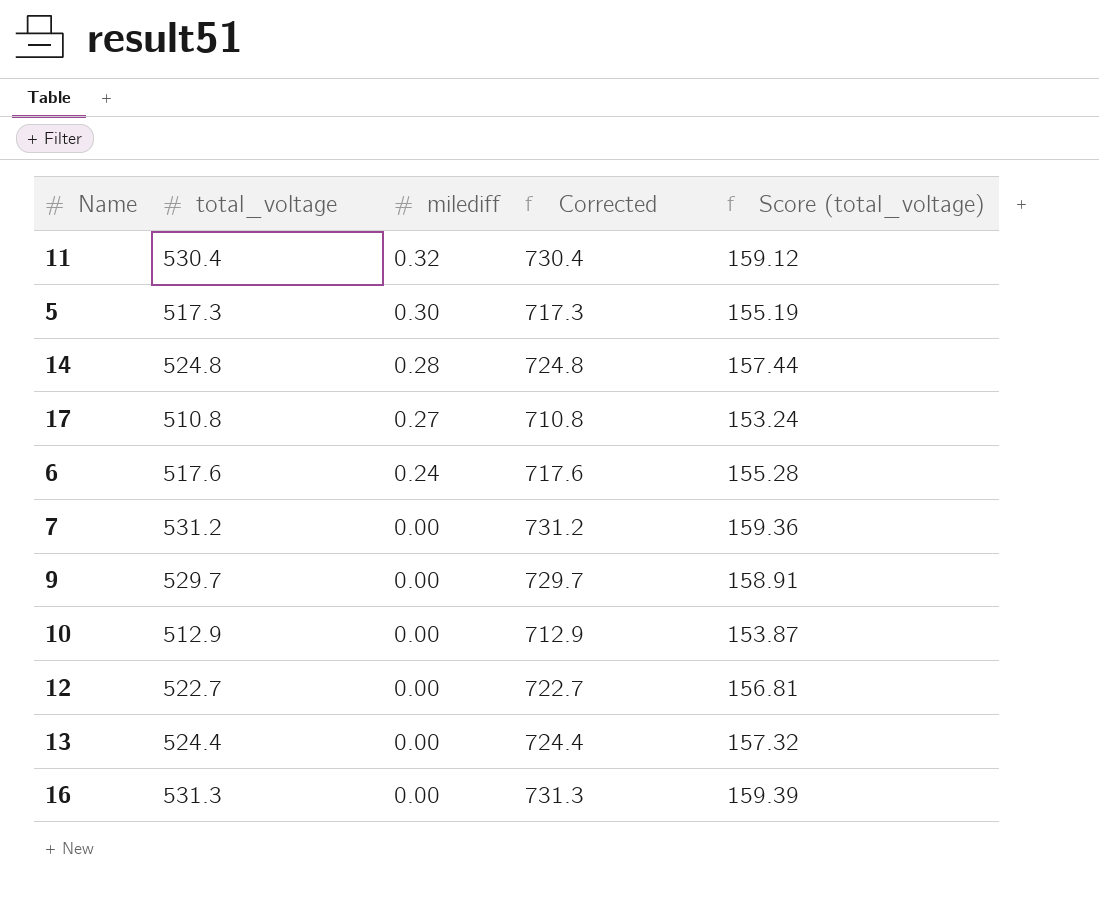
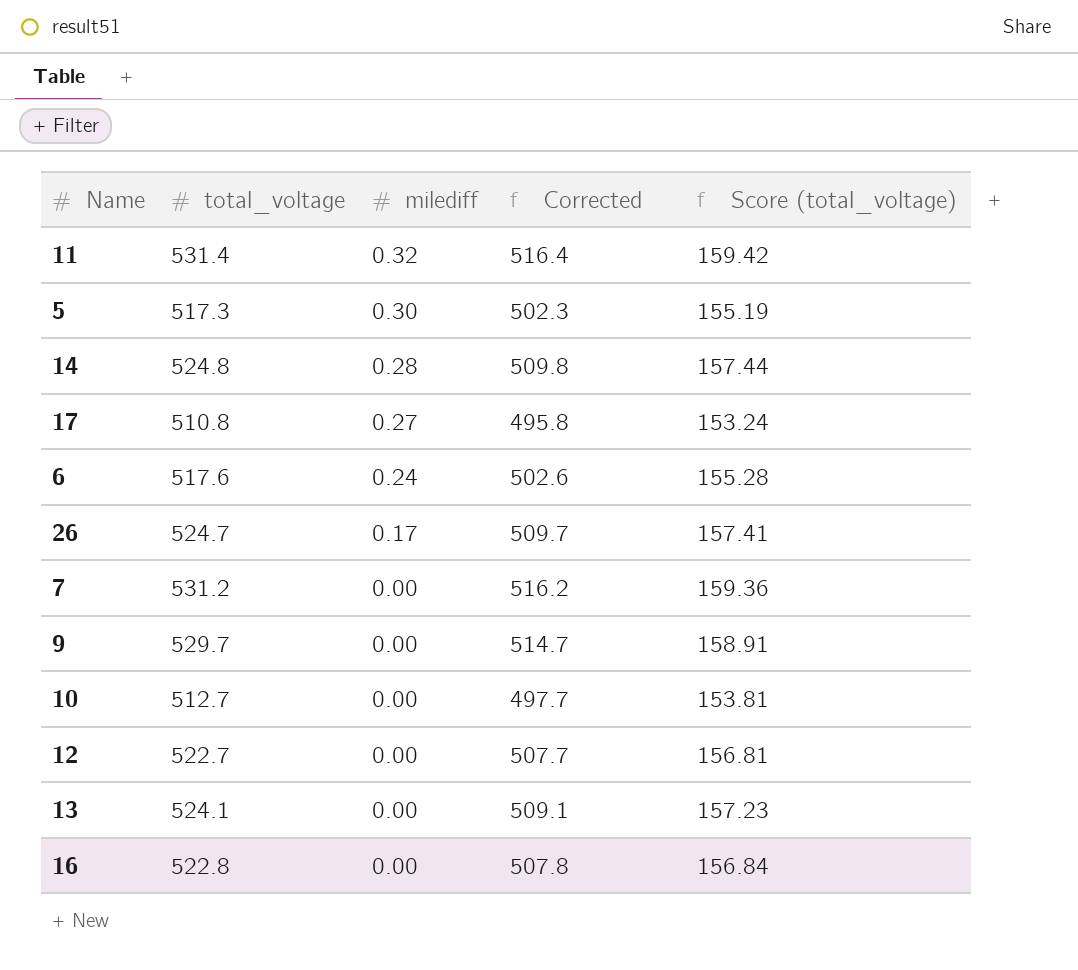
column Corrected | formula: [total_voltage] + 200 -> [total_voltage] - 15
11 | total_voltage: 530.4 -> 531.4
11 | Score (total_voltage): 159.12 -> 159.42
row 26: none -> 524.7 | 0.17 | 509.7 | 157.41
10 | total_voltage: 512.9 -> 512.7
10 | Score (total_voltage): 153.87 -> 153.81
13 | total_voltage: 524.4 -> 524.1
13 | Score (total_voltage): 157.32 -> 157.23
16 | total_voltage: 531.3 -> 522.8
16 | Score (total_voltage): 159.39 -> 156.84

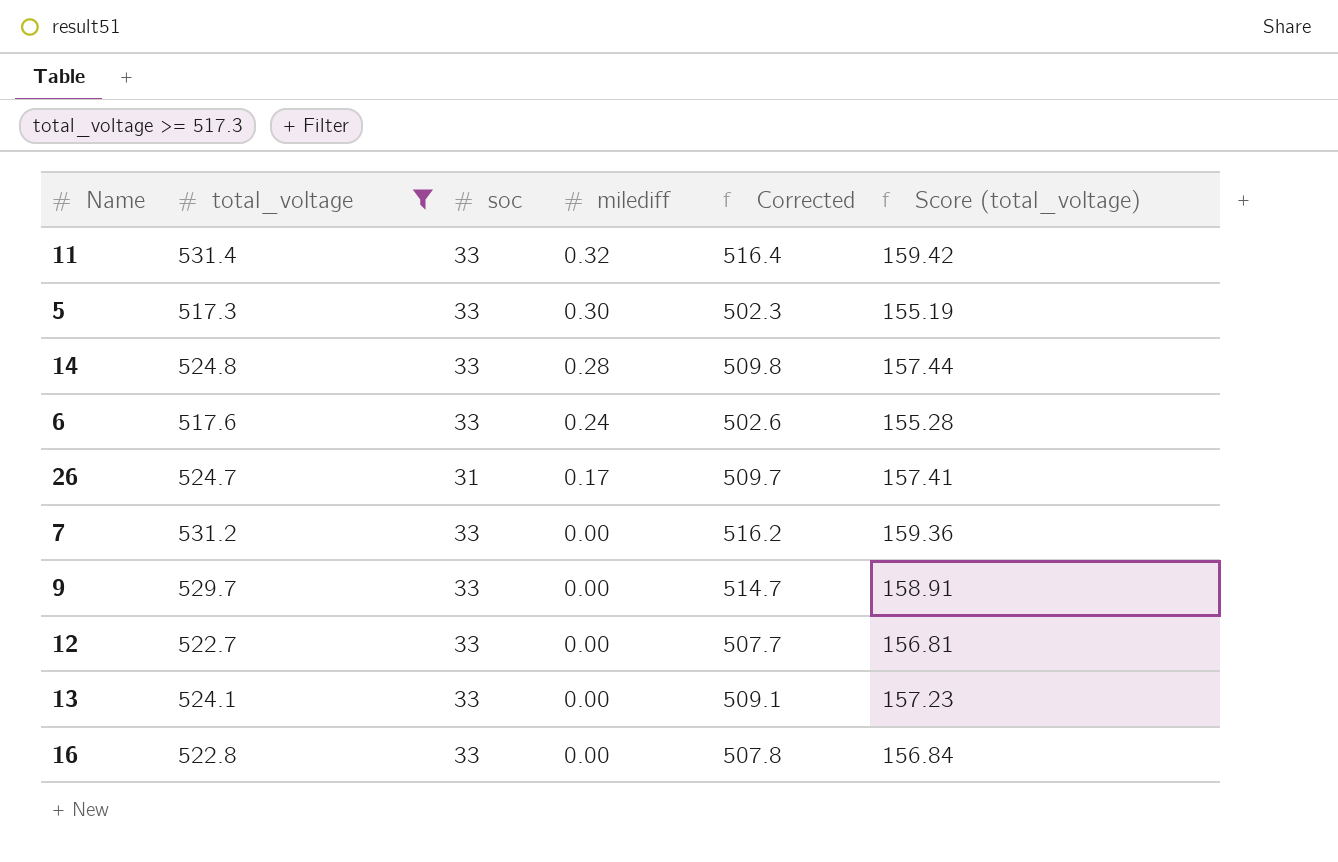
filter: none -> total_voltage >= 517.3
column soc | position: none -> 3

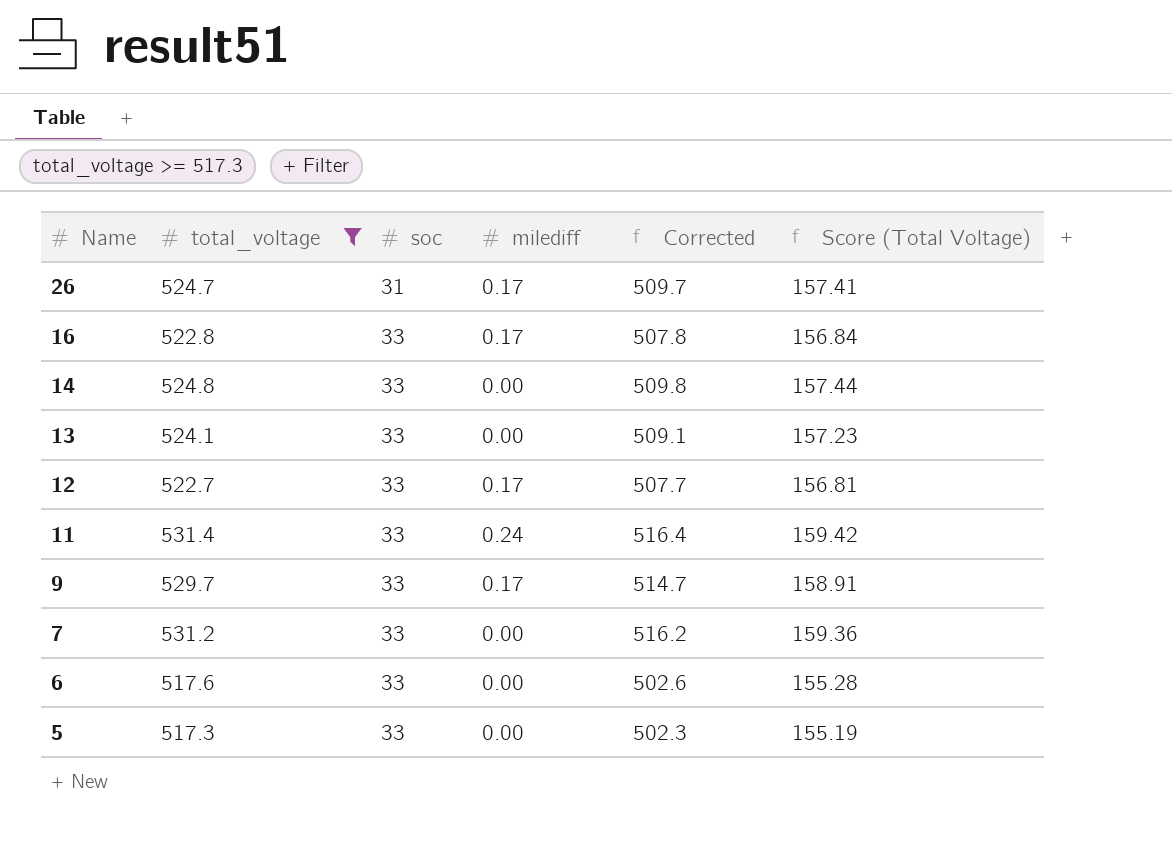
row order: milediff descending -> Name descending
column name: Score (total_voltage) -> Score (Total Voltage)
16 | milediff: 0.00 -> 0.17
14 | milediff: 0.28 -> 0.00
12 | milediff: 0.00 -> 0.17
11 | milediff: 0.32 -> 0.24
9 | milediff: 0.00 -> 0.17
6 | milediff: 0.24 -> 0.00
5 | milediff: 0.30 -> 0.00

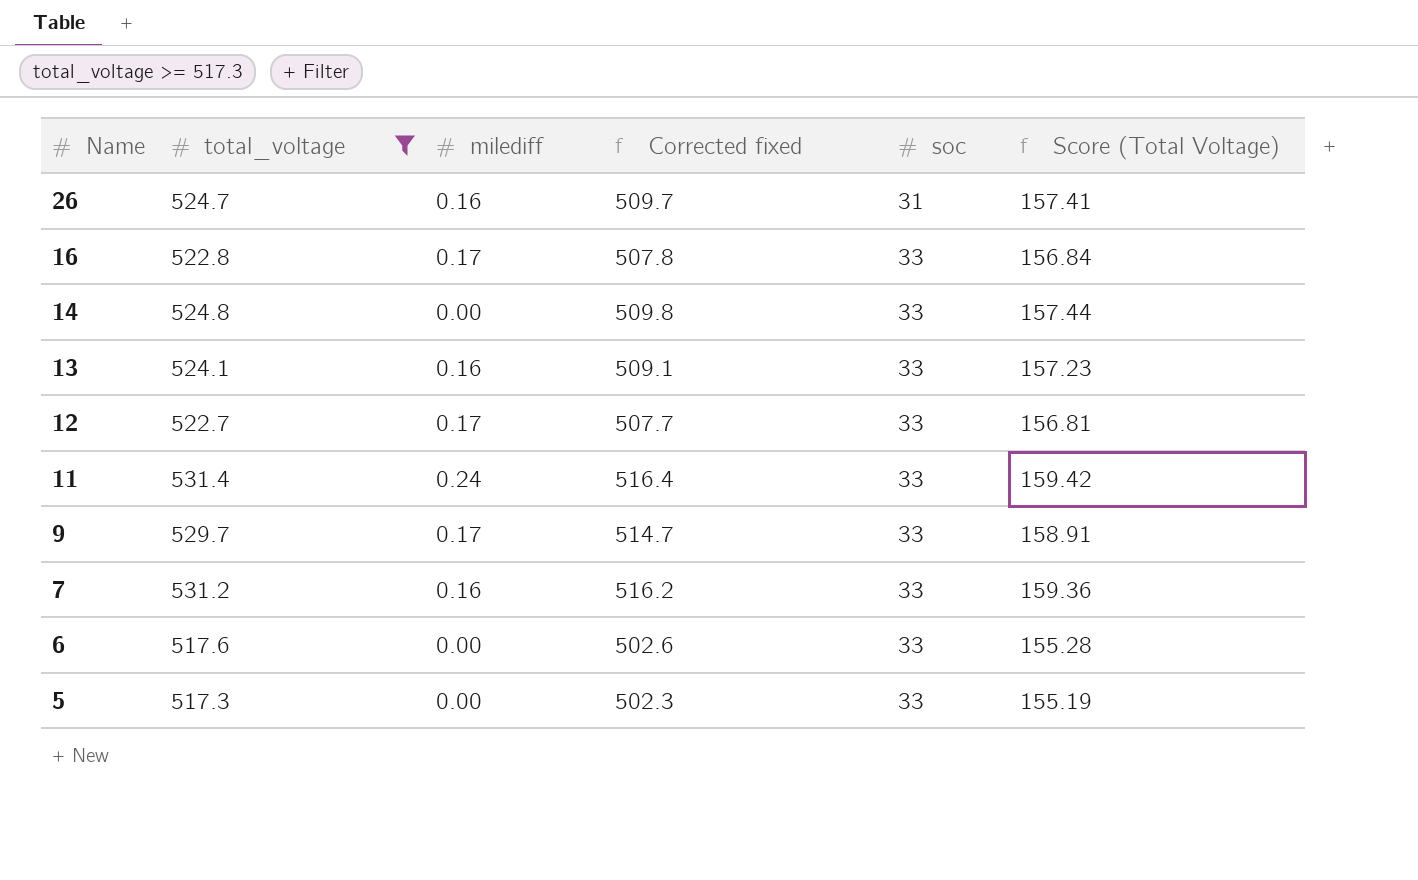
column name: Corrected -> Corrected fixed
column soc | position: 3 -> 5
26 | milediff: 0.17 -> 0.16
13 | milediff: 0.00 -> 0.16
7 | milediff: 0.00 -> 0.16

